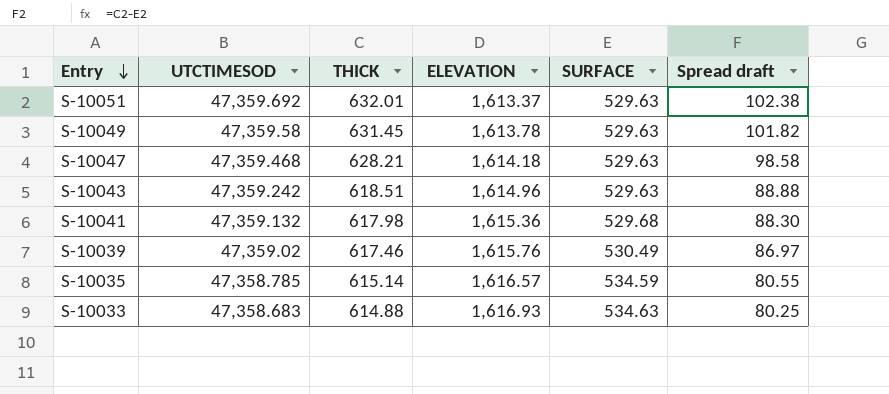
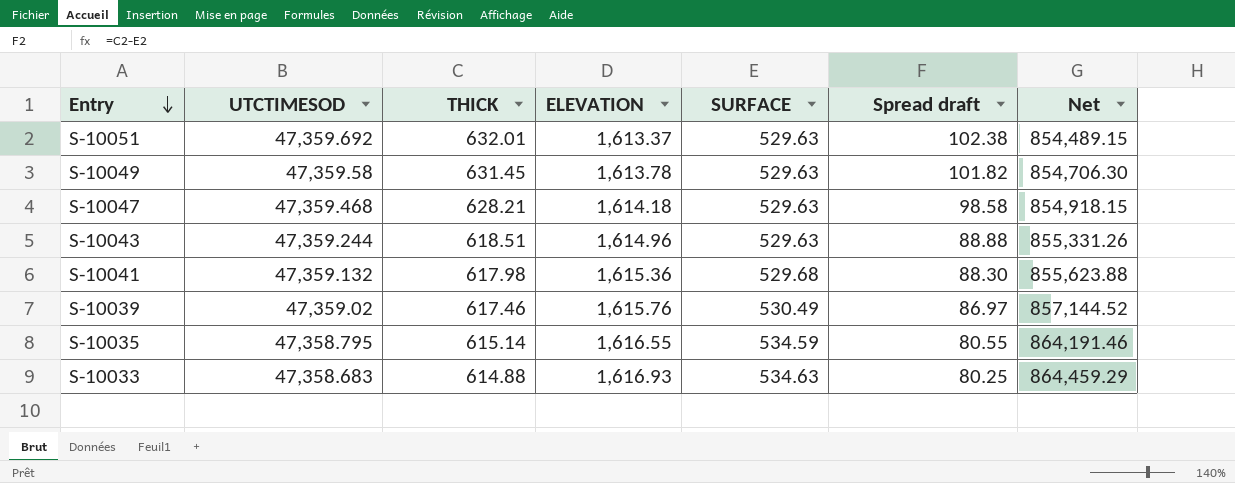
column Net | formula: none -> [ELEVATION] * [SURFACE]
S-10043 | UTCTIMESOD: 47,359.242 -> 47,359.244
S-10035 | UTCTIMESOD: 47,358.785 -> 47,358.795
S-10035 | ELEVATION: 1,616.57 -> 1,616.55

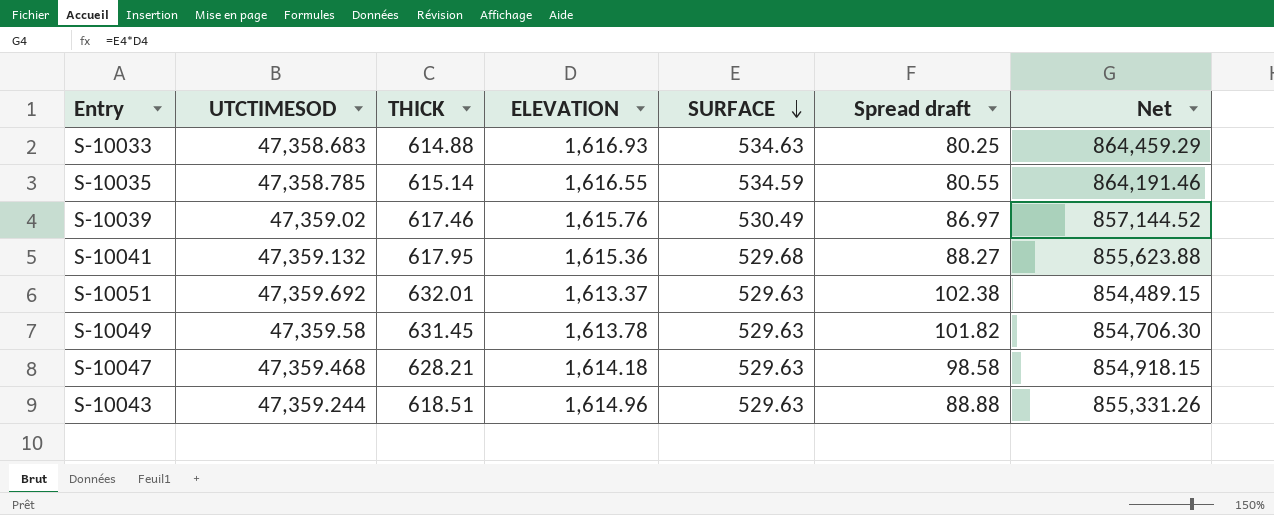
row order: Entry descending -> SURFACE descending
S-10035 | UTCTIMESOD: 47,358.795 -> 47,358.785
S-10041 | THICK: 617.98 -> 617.95
S-10041 | Spread draft: 88.30 -> 88.27

